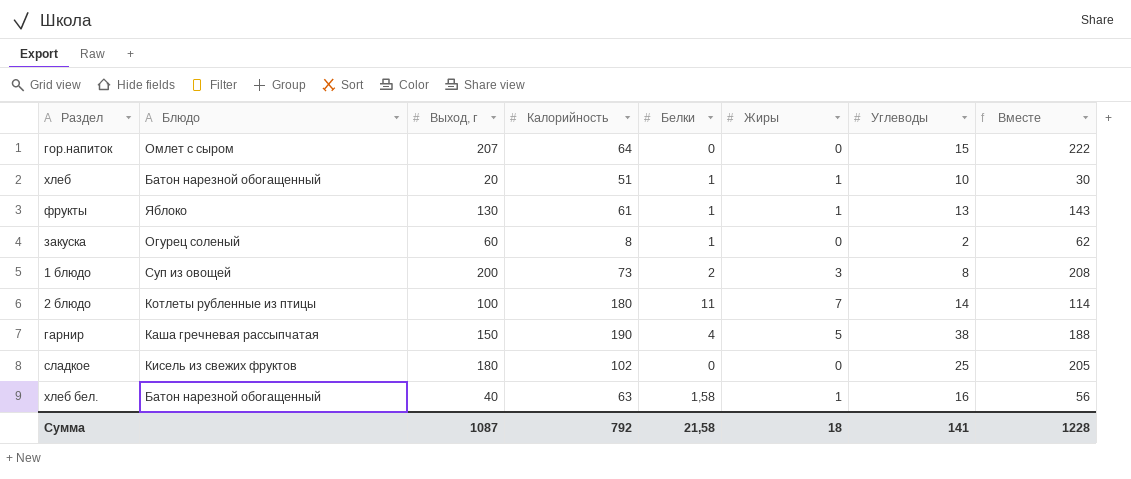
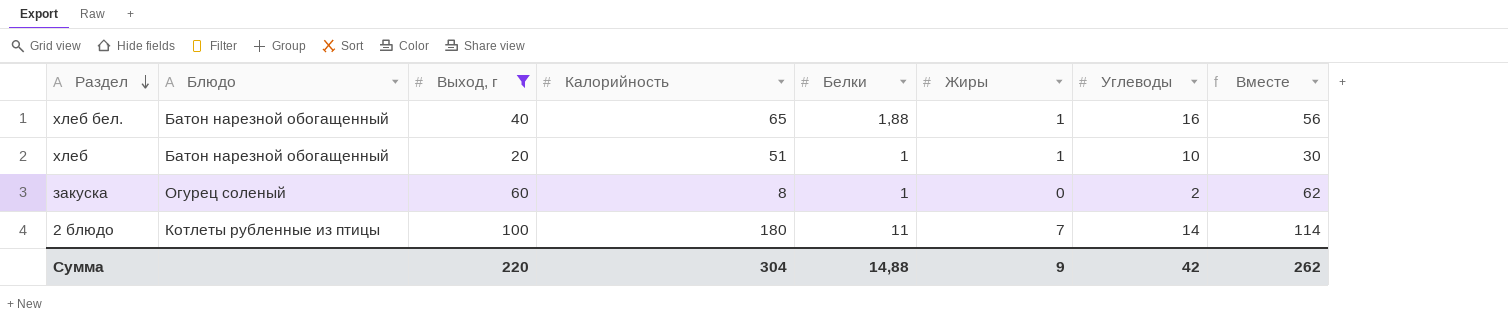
filter: none -> Выход, г <= 100
row order: none -> Раздел descending
хлеб бел. | Калорийность: 63 -> 65
хлеб бел. | Белки: 1,58 -> 1,88
Сумма | Выход, г: 1087 -> 220
Сумма | Калорийность: 792 -> 304
Сумма | Белки: 21,58 -> 14,88
Сумма | Жиры: 18 -> 9
Сумма | Углеводы: 141 -> 42
Сумма | Вместе: 1228 -> 262

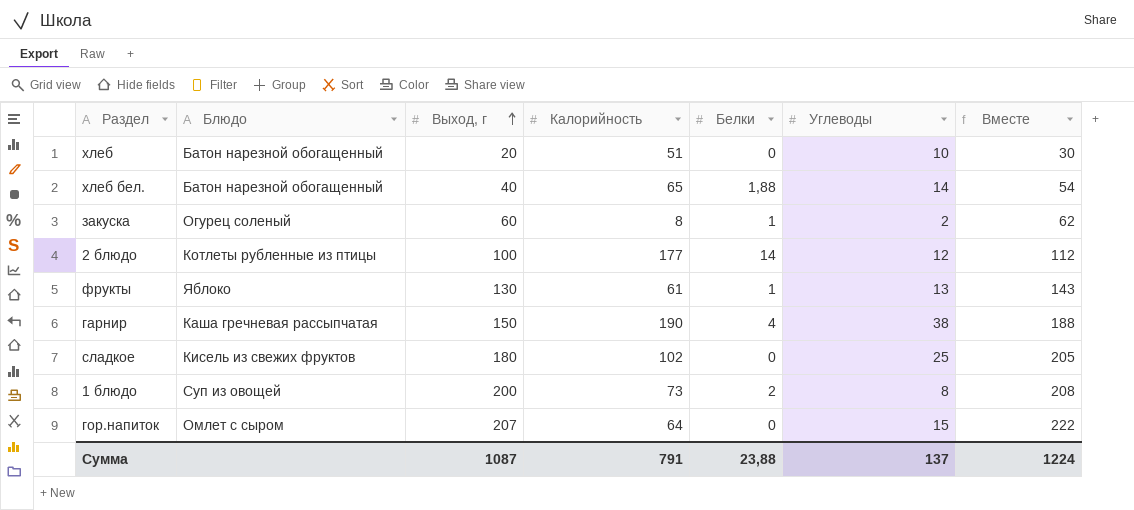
filter: Выход, г <= 100 -> none
row order: Раздел descending -> Выход, г ascending
column Жиры | position: 6 -> none
хлеб | Белки: 1 -> 0
хлеб бел. | Углеводы: 16 -> 14
хлеб бел. | Вместе: 56 -> 54
2 блюдо | Калорийность: 180 -> 177
2 блюдо | Белки: 11 -> 14
2 блюдо | Углеводы: 14 -> 12
2 блюдо | Вместе: 114 -> 112
Сумма | Выход, г: 220 -> 1087
Сумма | Калорийность: 304 -> 791
Сумма | Белки: 14,88 -> 23,88
Сумма | Углеводы: 42 -> 137
Сумма | Вместе: 262 -> 1224

